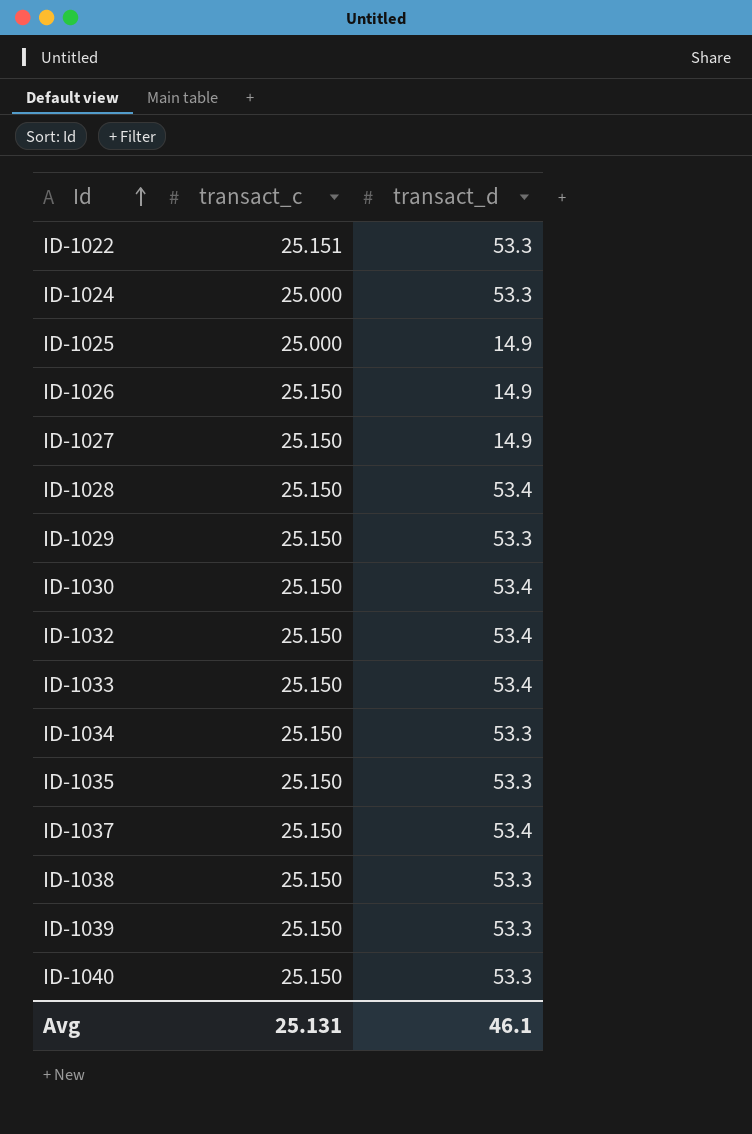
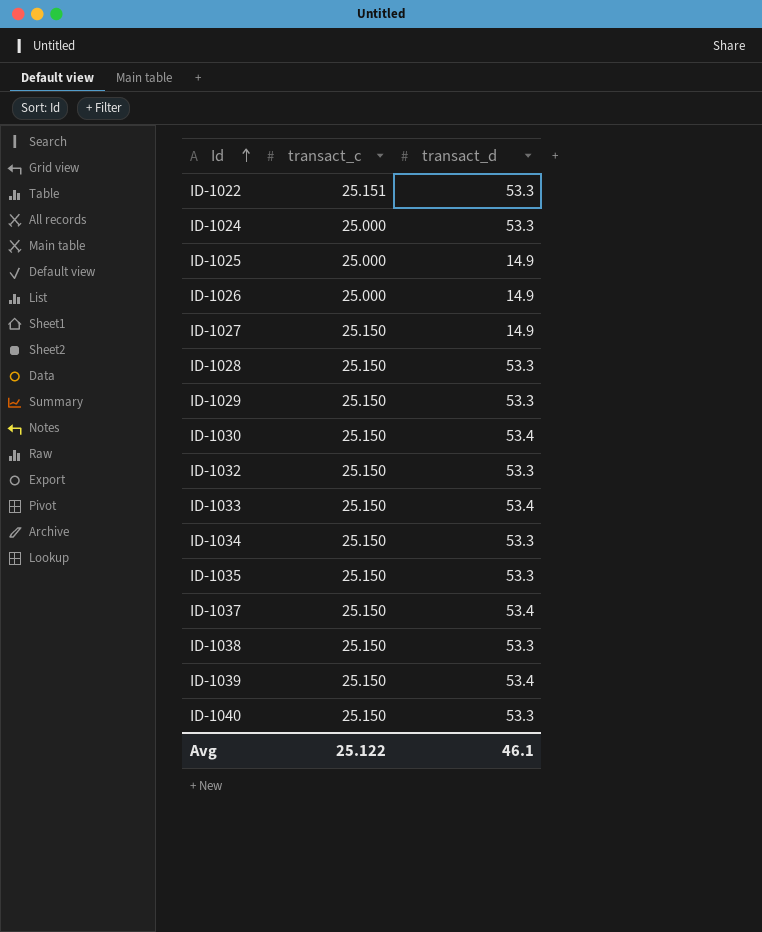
ID-1026 | transact_c: 25.150 -> 25.000
ID-1028 | transact_d: 53.4 -> 53.3
ID-1032 | transact_d: 53.4 -> 53.3
ID-1039 | transact_d: 53.3 -> 53.4
Avg | transact_c: 25.131 -> 25.122

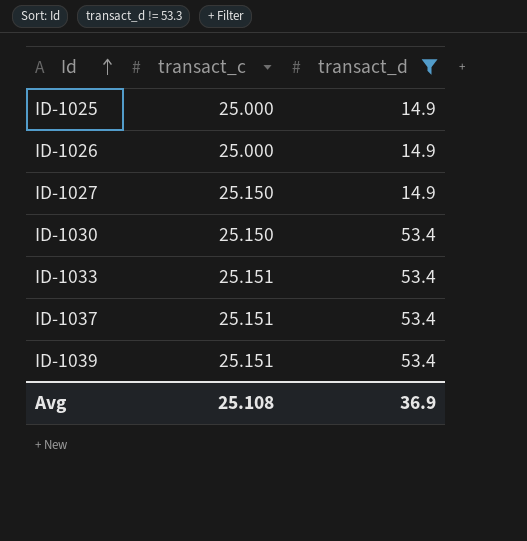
filter: none -> transact_d != 53.3
ID-1033 | transact_c: 25.150 -> 25.151
ID-1037 | transact_c: 25.150 -> 25.151
ID-1039 | transact_c: 25.150 -> 25.151
Avg | transact_c: 25.122 -> 25.108
Avg | transact_d: 46.1 -> 36.9

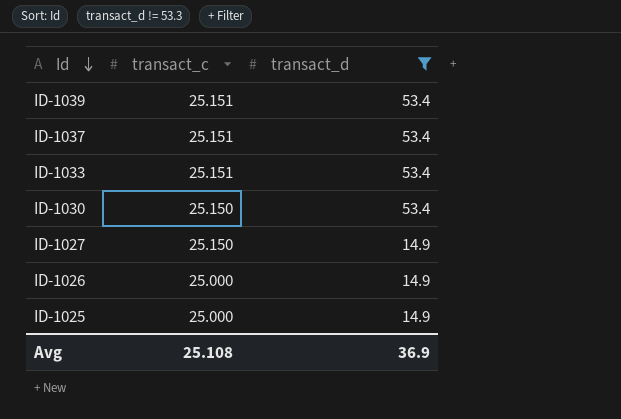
row order: Id ascending -> Id descending

